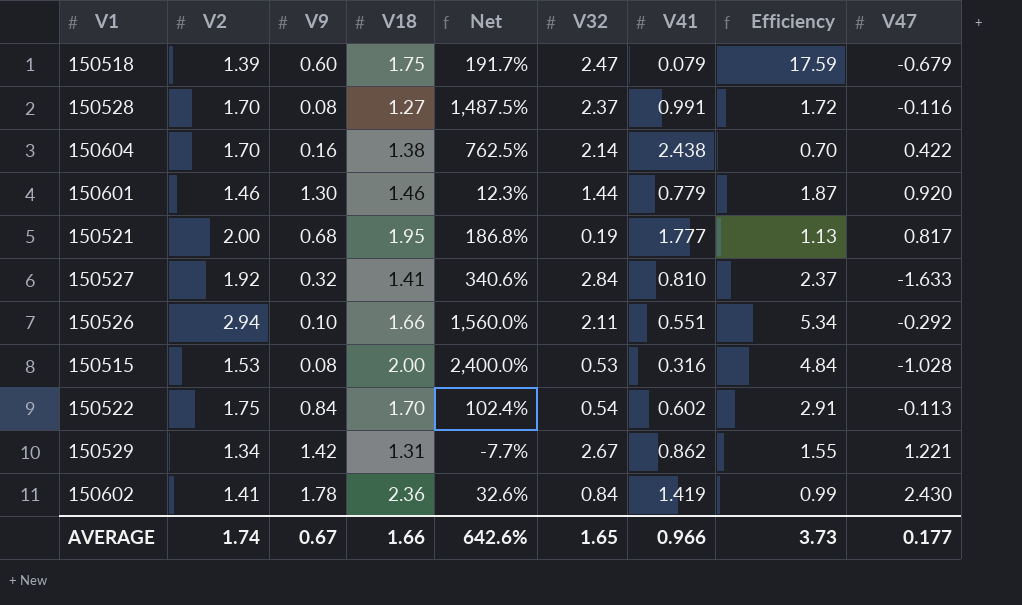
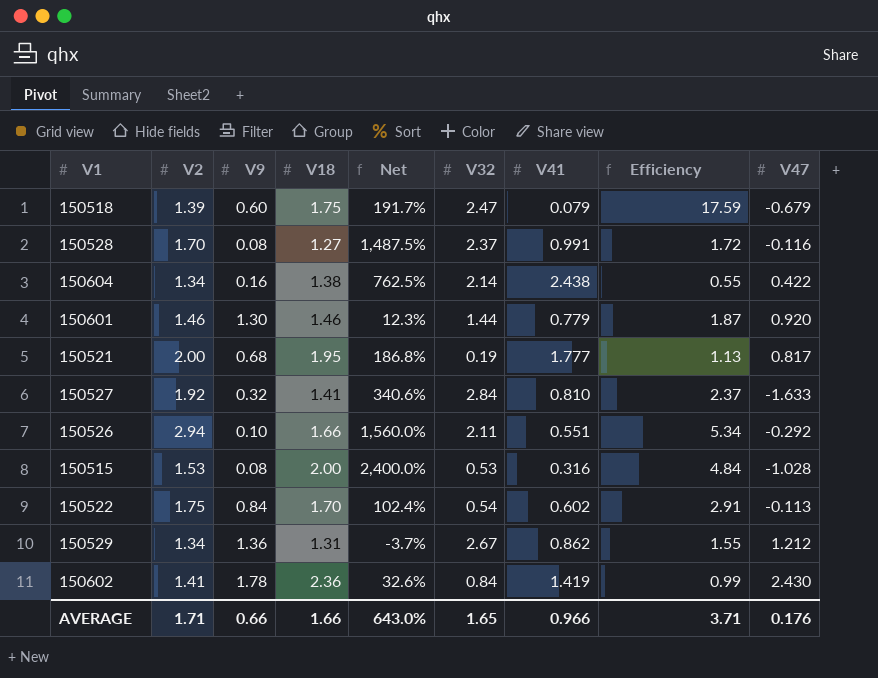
150604 | V2: 1.70 -> 1.34
150604 | Efficiency: 0.70 -> 0.55
150529 | V9: 1.42 -> 1.36
150529 | Net: -7.7% -> -3.7%
150529 | V47: 1.221 -> 1.212
AVERAGE | V2: 1.74 -> 1.71
AVERAGE | V9: 0.67 -> 0.66
AVERAGE | Net: 642.6% -> 643.0%
AVERAGE | Efficiency: 3.73 -> 3.71
AVERAGE | V47: 0.177 -> 0.176

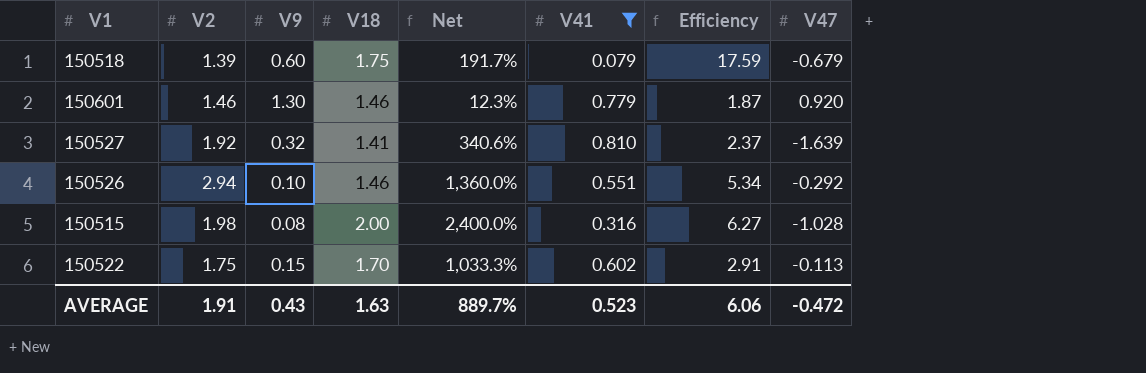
filter: none -> V41 <= 0.810
column V32 | position: 6 -> none
150527 | V47: -1.633 -> -1.639
150526 | V18: 1.66 -> 1.46
150526 | Net: 1,560.0% -> 1,360.0%
150515 | V2: 1.53 -> 1.98
150515 | Efficiency: 4.84 -> 6.27
150522 | V9: 0.84 -> 0.15
150522 | Net: 102.4% -> 1,033.3%
AVERAGE | V2: 1.71 -> 1.91
AVERAGE | V9: 0.66 -> 0.43
AVERAGE | V18: 1.66 -> 1.63
AVERAGE | Net: 643.0% -> 889.7%
AVERAGE | V41: 0.966 -> 0.523
AVERAGE | Efficiency: 3.71 -> 6.06
AVERAGE | V47: 0.176 -> -0.472

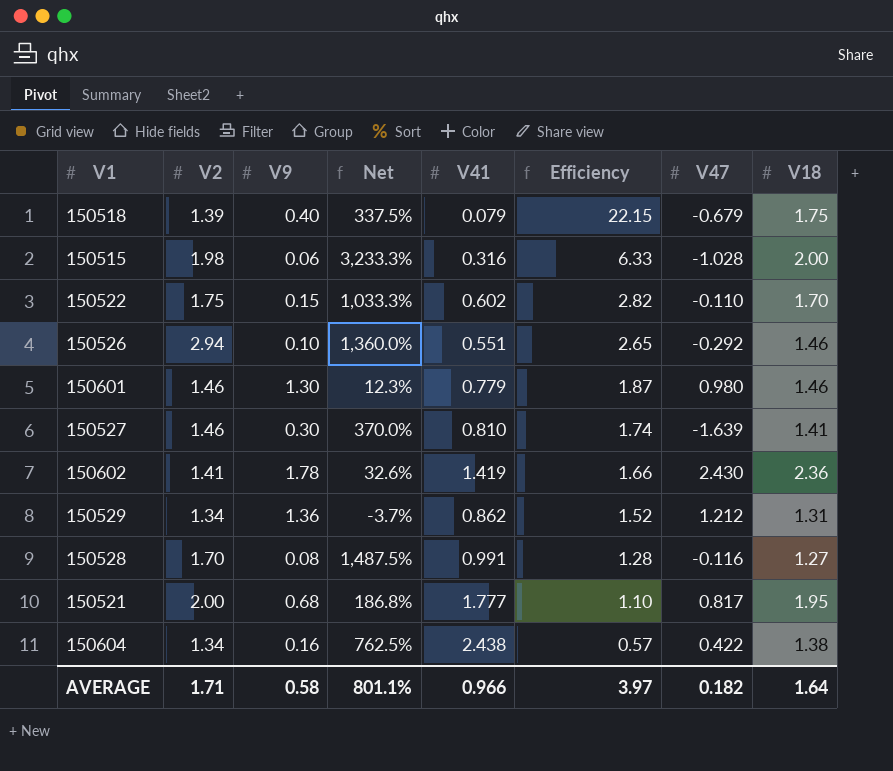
filter: V41 <= 0.810 -> none
row order: none -> Efficiency descending
column Efficiency | formula: [V2] / [V41] -> [V18] / [V41]
column V18 | position: 4 -> 8
150518 | V9: 0.60 -> 0.40
150518 | Net: 191.7% -> 337.5%
150515 | V9: 0.08 -> 0.06
150515 | Net: 2,400.0% -> 3,233.3%
150522 | V47: -0.113 -> -0.110
150601 | V47: 0.920 -> 0.980
150527 | V2: 1.92 -> 1.46
150527 | V9: 0.32 -> 0.30
150527 | Net: 340.6% -> 370.0%
AVERAGE | V2: 1.91 -> 1.71
AVERAGE | V9: 0.43 -> 0.58
AVERAGE | Net: 889.7% -> 801.1%
AVERAGE | V41: 0.523 -> 0.966
AVERAGE | Efficiency: 6.06 -> 3.97
AVERAGE | V47: -0.472 -> 0.182
AVERAGE | V18: 1.63 -> 1.64

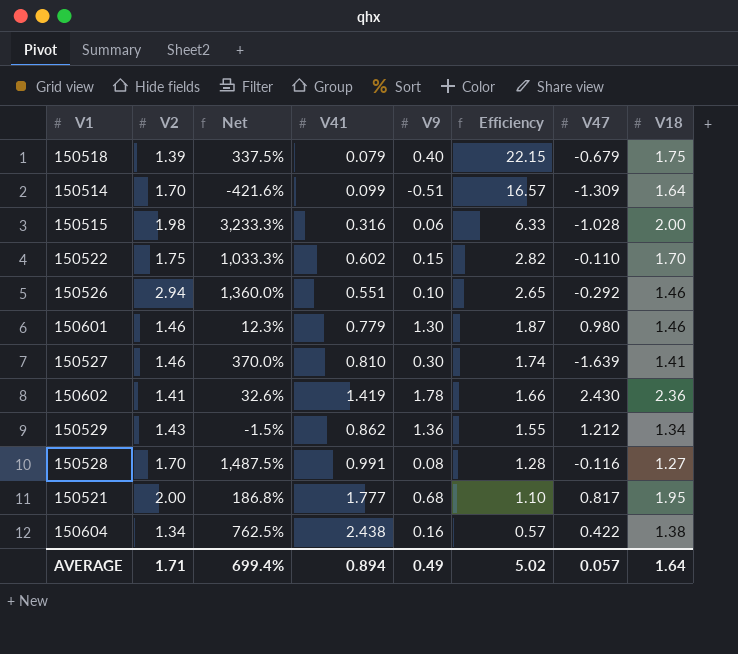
column V9 | position: 3 -> 5
row 150514: none -> 1.70 | -421.6% | 0.099 | -0.51 | 16.57 | -1.309 | 1.64
150529 | V2: 1.34 -> 1.43
150529 | Net: -3.7% -> -1.5%
150529 | Efficiency: 1.52 -> 1.55
150529 | V18: 1.31 -> 1.34
AVERAGE | Net: 801.1% -> 699.4%
AVERAGE | V41: 0.966 -> 0.894
AVERAGE | V9: 0.58 -> 0.49
AVERAGE | Efficiency: 3.97 -> 5.02
AVERAGE | V47: 0.182 -> 0.057

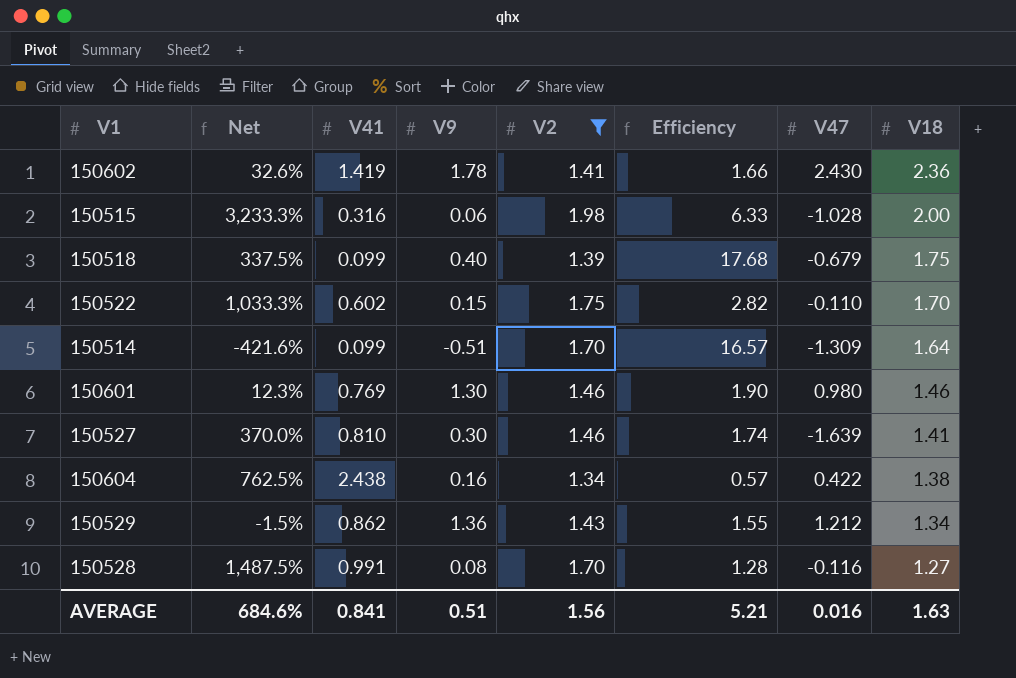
filter: none -> V2 <= 1.98
row order: Efficiency descending -> V18 descending
column V2 | position: 2 -> 5
150518 | V41: 0.079 -> 0.099
150518 | Efficiency: 22.15 -> 17.68
150601 | V41: 0.779 -> 0.769
150601 | Efficiency: 1.87 -> 1.90
AVERAGE | Net: 699.4% -> 684.6%
AVERAGE | V41: 0.894 -> 0.841
AVERAGE | V9: 0.49 -> 0.51
AVERAGE | V2: 1.71 -> 1.56
AVERAGE | Efficiency: 5.02 -> 5.21
AVERAGE | V47: 0.057 -> 0.016
AVERAGE | V18: 1.64 -> 1.63

